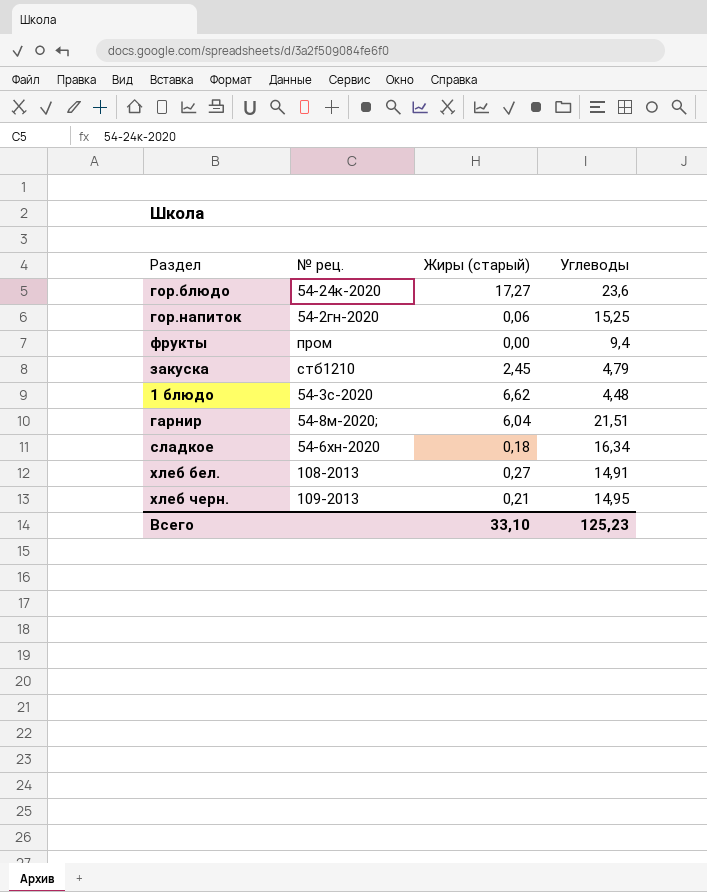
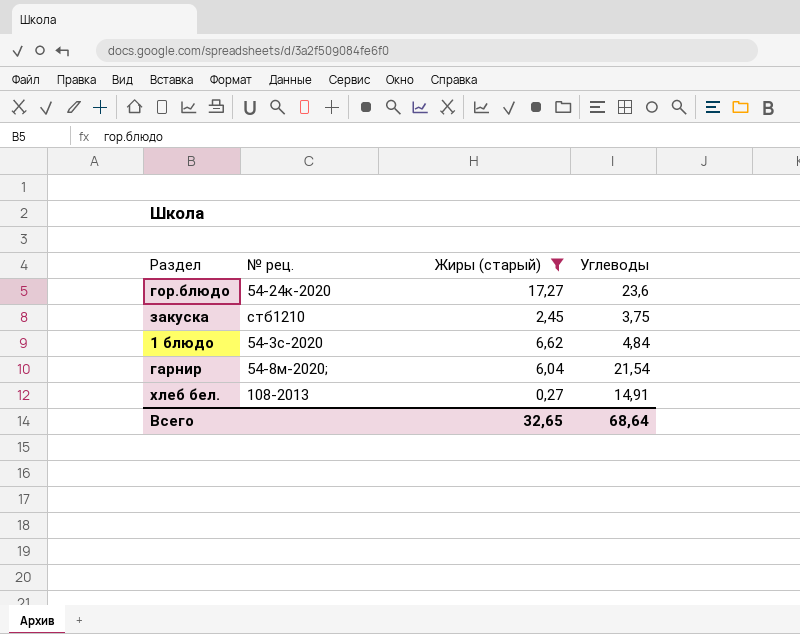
filter: none -> Жиры (старый) >= 0,27
закуска | Углеводы: 4,79 -> 3,75
1 блюдо | Углеводы: 4,48 -> 4,84
гарнир | Углеводы: 21,51 -> 21,54
Всего | Жиры (старый): 33,10 -> 32,65
Всего | Углеводы: 125,23 -> 68,64

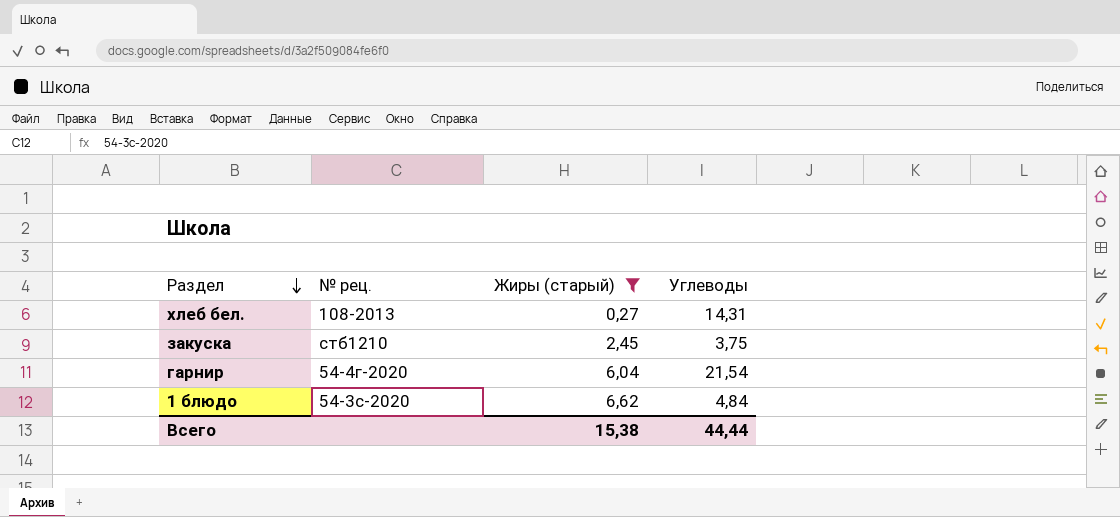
row order: none -> Раздел descending
row гор.блюдо: 54-24к-2020 | 17,27 | 23,6 -> none
хлеб бел. | Углеводы: 14,91 -> 14,31
гарнир | № рец.: 54-8м-2020; -> 54-4г-2020
Всего | Жиры (старый): 32,65 -> 15,38
Всего | Углеводы: 68,64 -> 44,44

